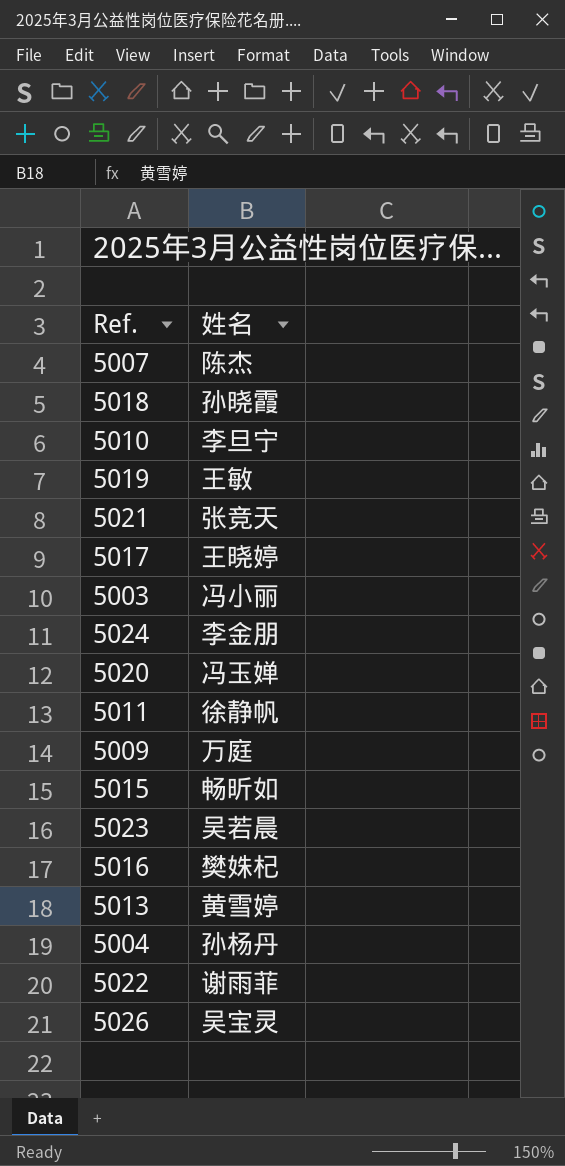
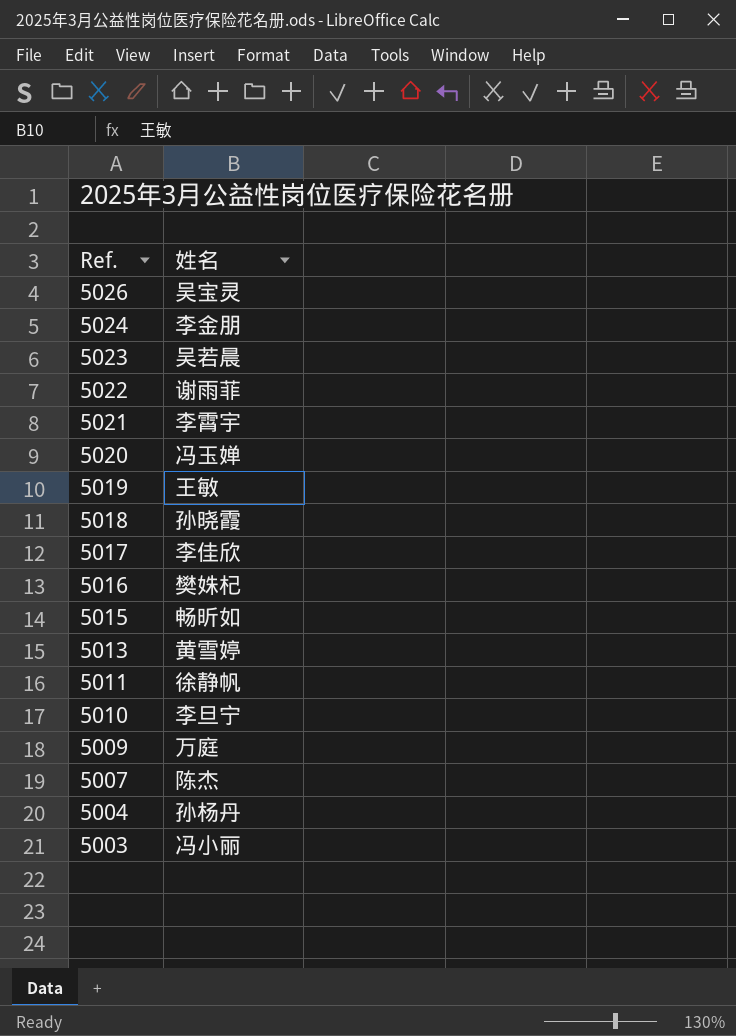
row order: none -> Ref. descending
5021 | 姓名: 张竞天 -> 李霄宇
5017 | 姓名: 王晓婷 -> 李佳欣

